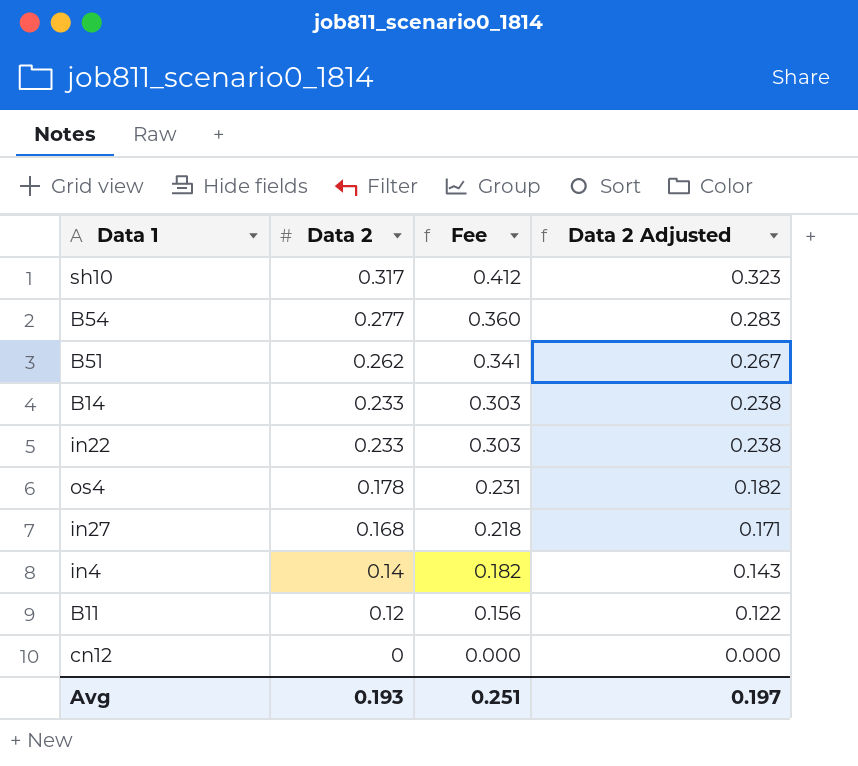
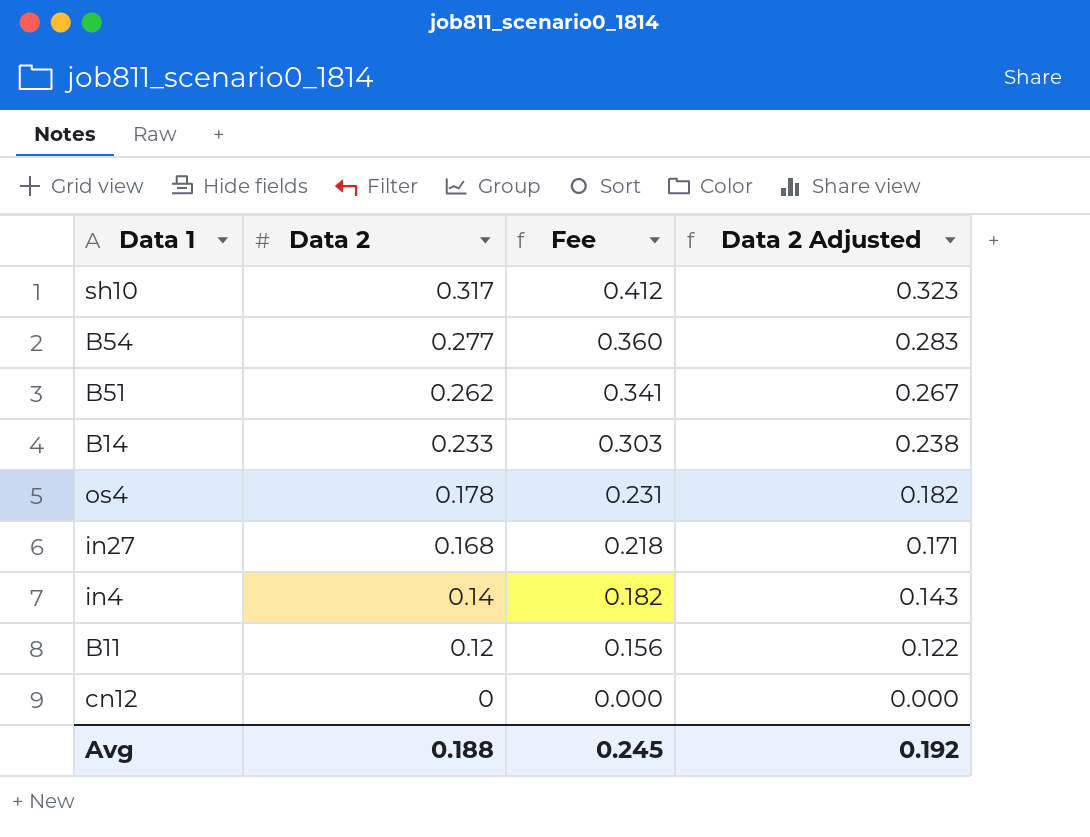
row in22: 0.233 | 0.303 | 0.238 -> none
Avg | Data 2: 0.193 -> 0.188
Avg | Fee: 0.251 -> 0.245
Avg | Data 2 Adjusted: 0.197 -> 0.192

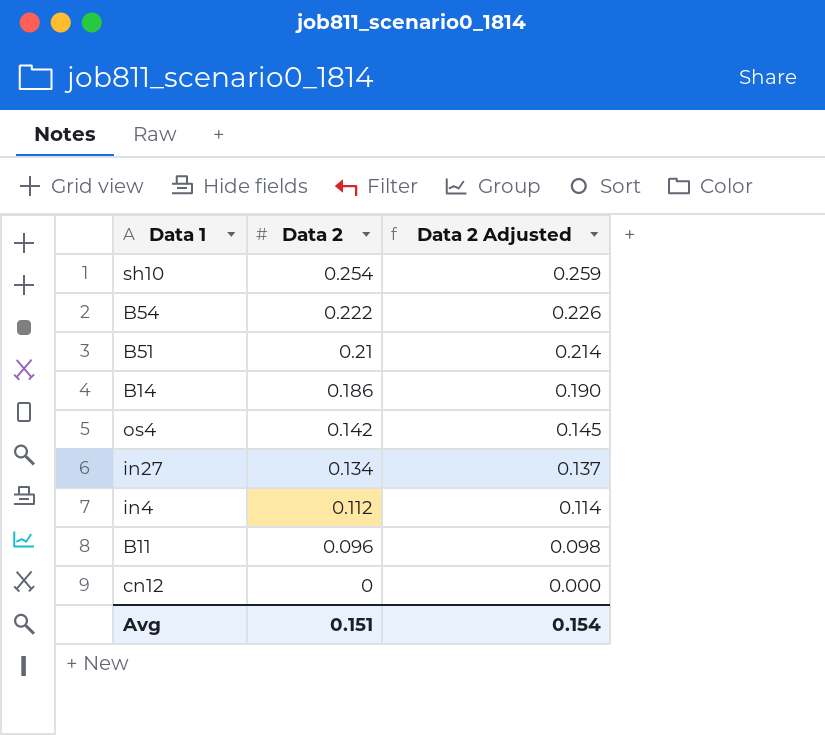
column Fee | formula: [Data 2] * 1.3 -> none
sh10 | Data 2: 0.317 -> 0.254
sh10 | Data 2 Adjusted: 0.323 -> 0.259
B54 | Data 2: 0.277 -> 0.222
B54 | Data 2 Adjusted: 0.283 -> 0.226
B51 | Data 2: 0.262 -> 0.21
B51 | Data 2 Adjusted: 0.267 -> 0.214
B14 | Data 2: 0.233 -> 0.186
B14 | Data 2 Adjusted: 0.238 -> 0.190
os4 | Data 2: 0.178 -> 0.142
os4 | Data 2 Adjusted: 0.182 -> 0.145
in27 | Data 2: 0.168 -> 0.134
in27 | Data 2 Adjusted: 0.171 -> 0.137
in4 | Data 2: 0.14 -> 0.112
in4 | Data 2 Adjusted: 0.143 -> 0.114
B11 | Data 2: 0.12 -> 0.096
B11 | Data 2 Adjusted: 0.122 -> 0.098
Avg | Data 2: 0.188 -> 0.151
Avg | Data 2 Adjusted: 0.192 -> 0.154

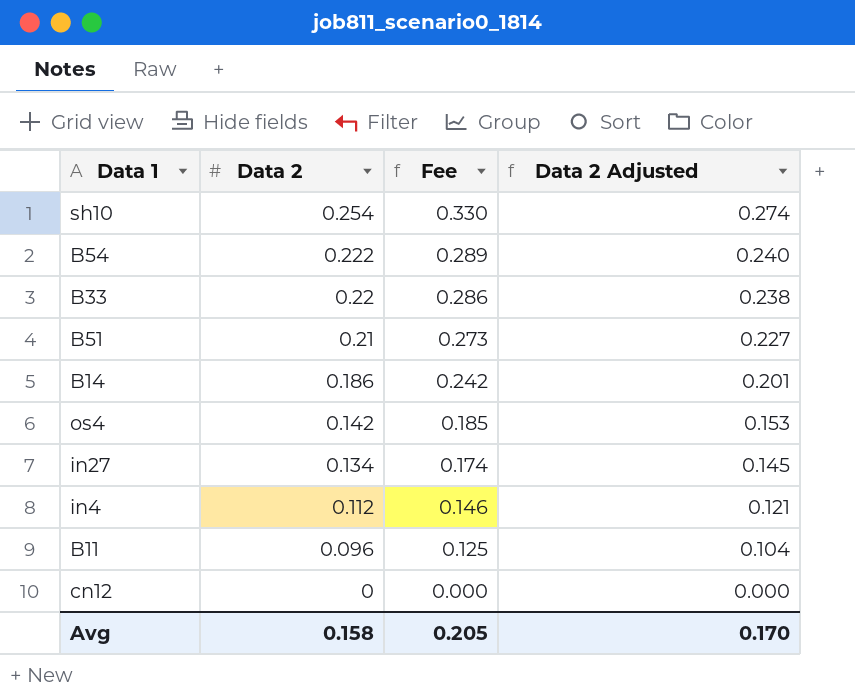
column Fee | formula: none -> [Data 2] * 1.3
column Data 2 Adjusted | formula: [Data 2] * 1.02 -> [Data 2] * 1.08
row B33: none -> 0.22 | 0.286 | 0.238
Avg | Data 2: 0.151 -> 0.158
Avg | Data 2 Adjusted: 0.154 -> 0.170

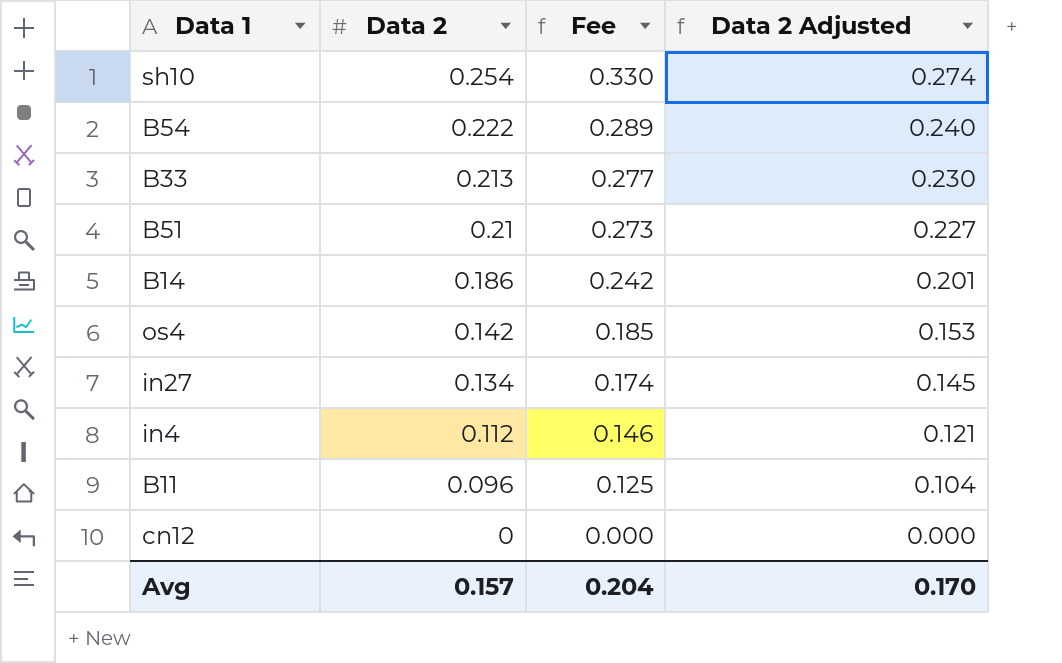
B33 | Data 2: 0.22 -> 0.213
B33 | Fee: 0.286 -> 0.277
B33 | Data 2 Adjusted: 0.238 -> 0.230
Avg | Data 2: 0.158 -> 0.157
Avg | Fee: 0.205 -> 0.204

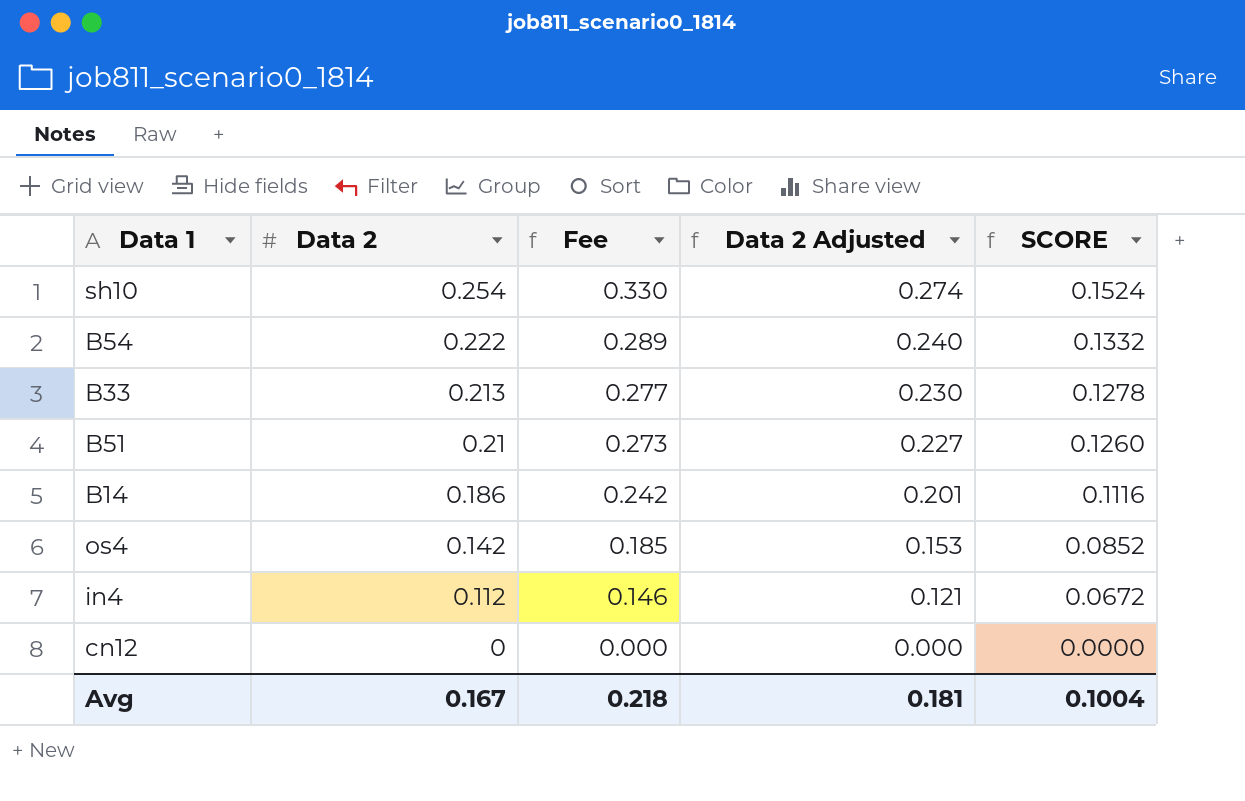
column SCORE | formula: none -> [Data 2] * 0.6
row in27: 0.134 | 0.174 | 0.145 -> none
row B11: 0.096 | 0.125 | 0.104 -> none
Avg | Data 2: 0.157 -> 0.167
Avg | Fee: 0.204 -> 0.218
Avg | Data 2 Adjusted: 0.170 -> 0.181

